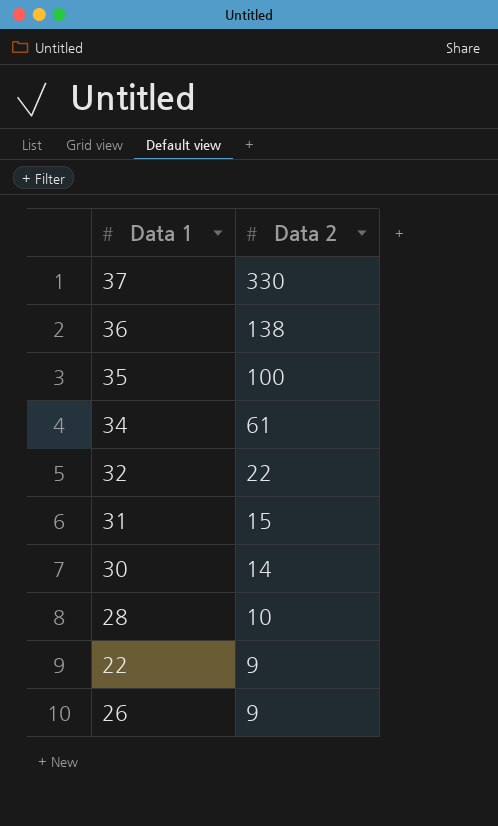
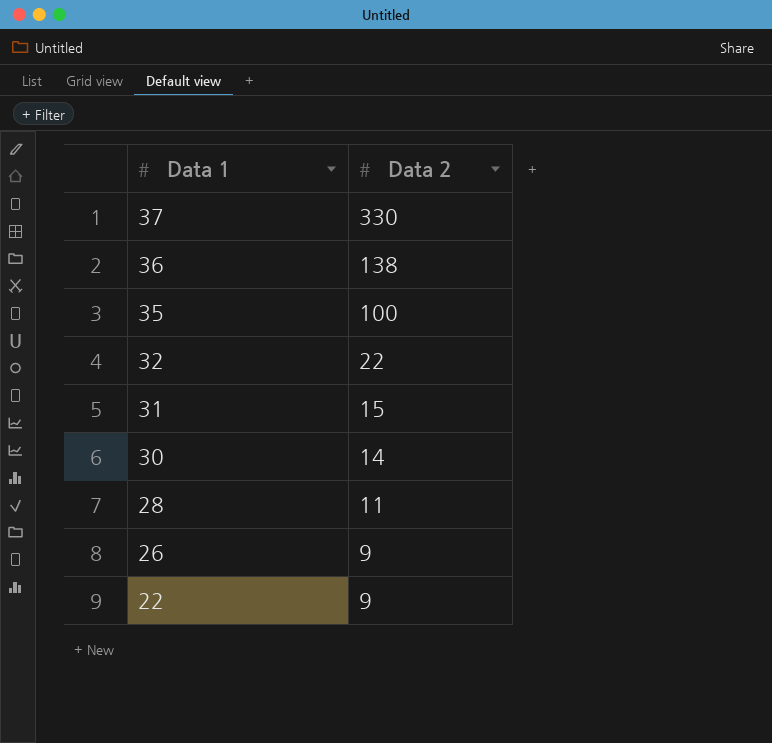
row order: Data 2 descending -> Data 1 descending
row 34: 61 -> none
28 | Data 2: 10 -> 11

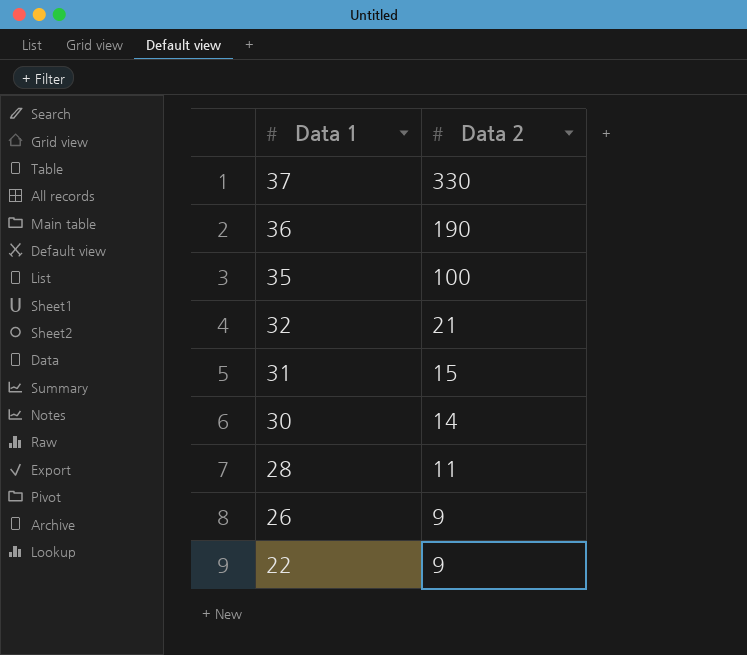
36 | Data 2: 138 -> 190
32 | Data 2: 22 -> 21

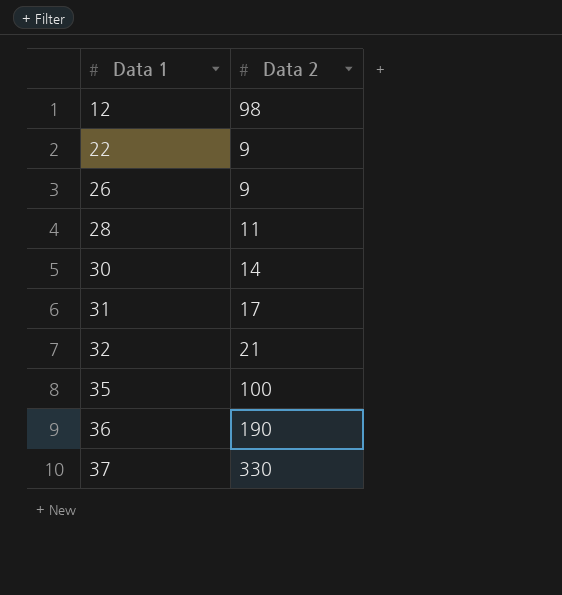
row order: Data 1 descending -> Data 1 ascending
row 12: none -> 98
31 | Data 2: 15 -> 17

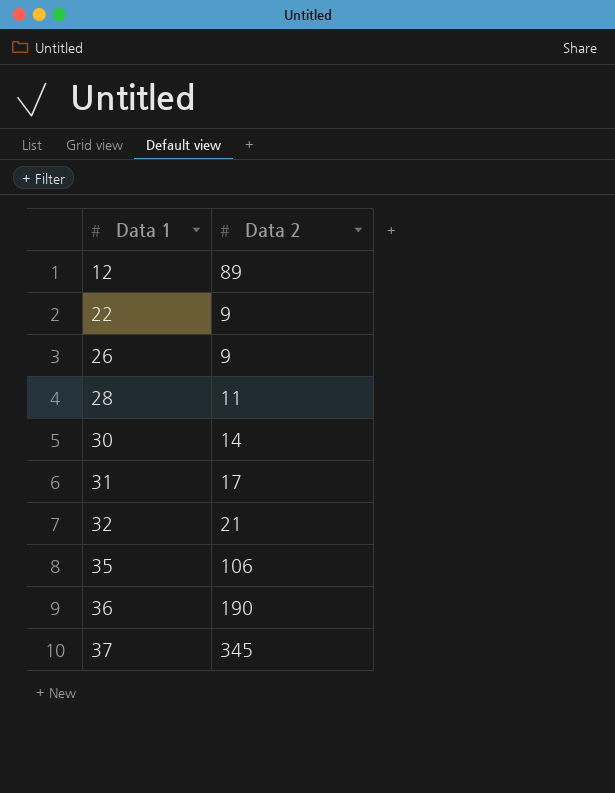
12 | Data 2: 98 -> 89
35 | Data 2: 100 -> 106
37 | Data 2: 330 -> 345

